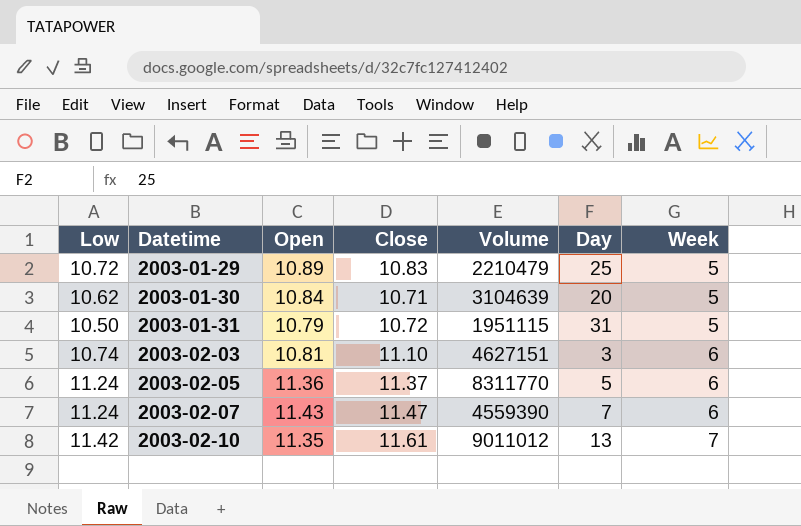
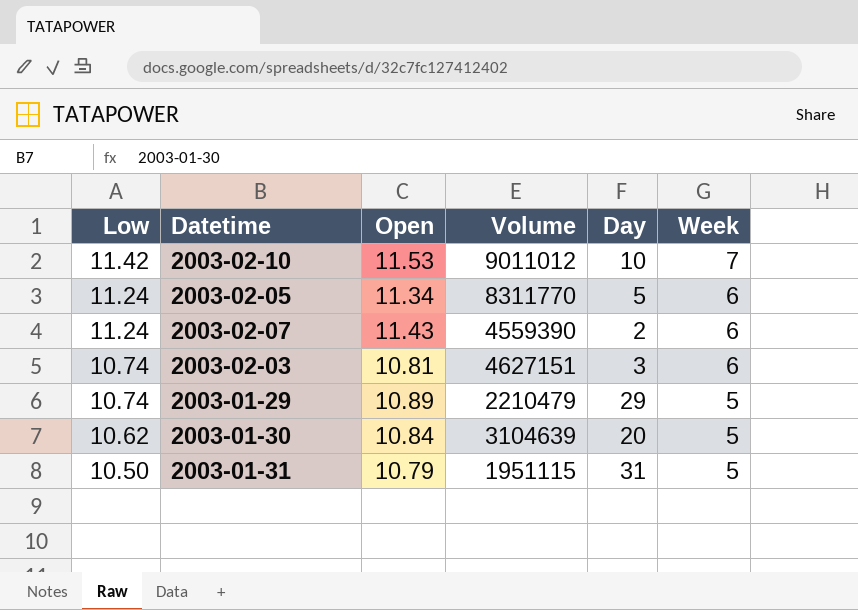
row order: Datetime ascending -> Low descending
column Close | position: 4 -> none
2003-02-10 | Open: 11.35 -> 11.53
2003-02-10 | Day: 13 -> 10
2003-02-05 | Open: 11.36 -> 11.34
2003-02-07 | Day: 7 -> 2
2003-01-29 | Low: 10.72 -> 10.74
2003-01-29 | Day: 25 -> 29

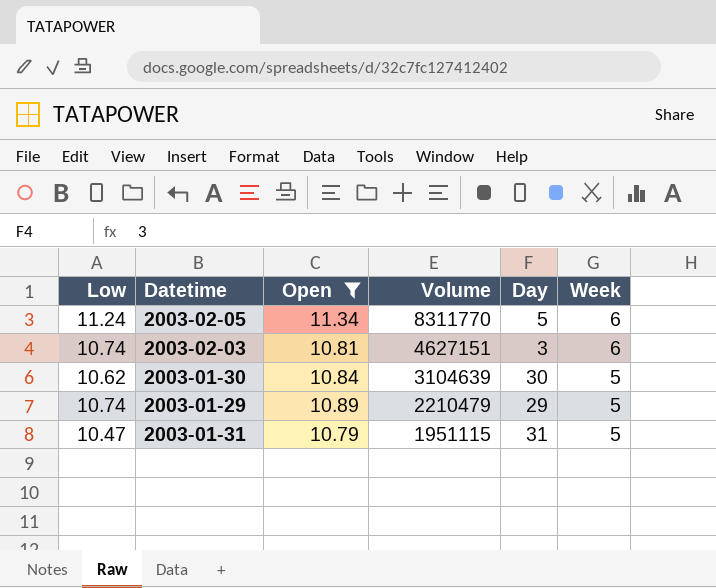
filter: none -> Open <= 11.34
row order: Low descending -> Volume descending
2003-01-30 | Day: 20 -> 30
2003-01-31 | Low: 10.50 -> 10.47

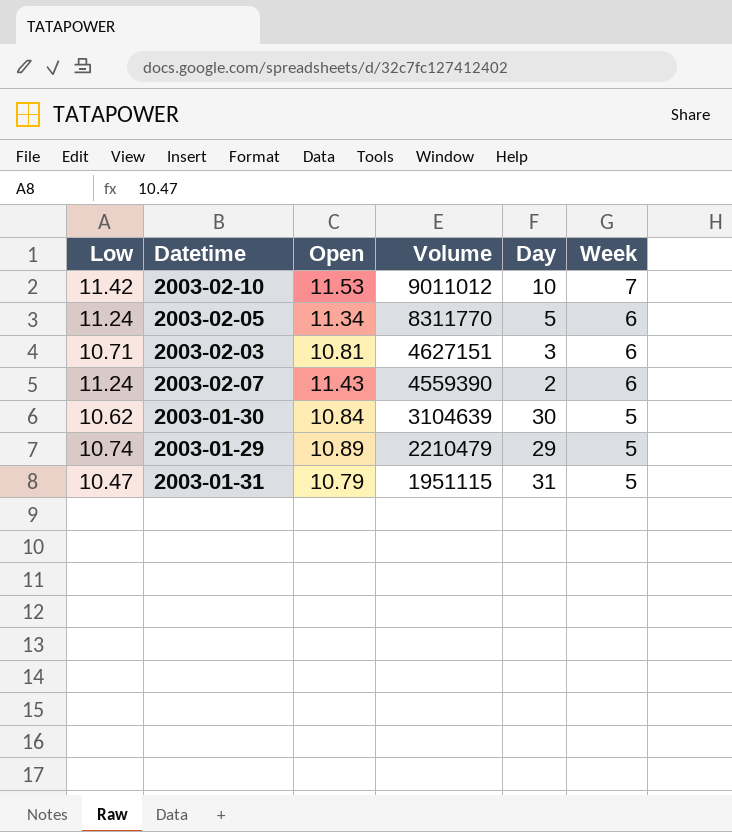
filter: Open <= 11.34 -> none
2003-02-03 | Low: 10.74 -> 10.71

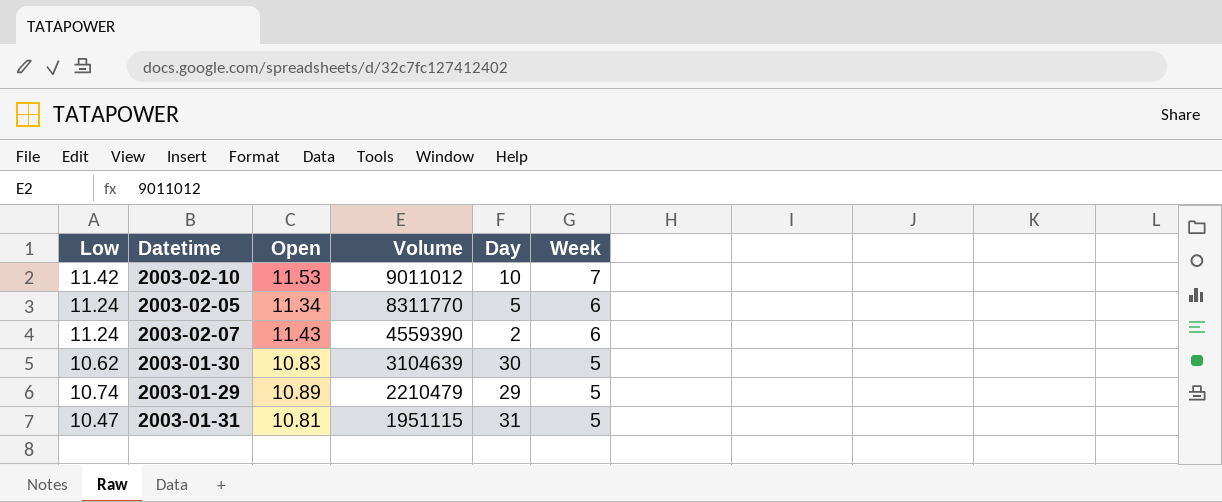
row 2003-02-03: 10.71 | 10.81 | 4627151 | 3 | 6 -> none
2003-01-30 | Open: 10.84 -> 10.83
2003-01-31 | Open: 10.79 -> 10.81

